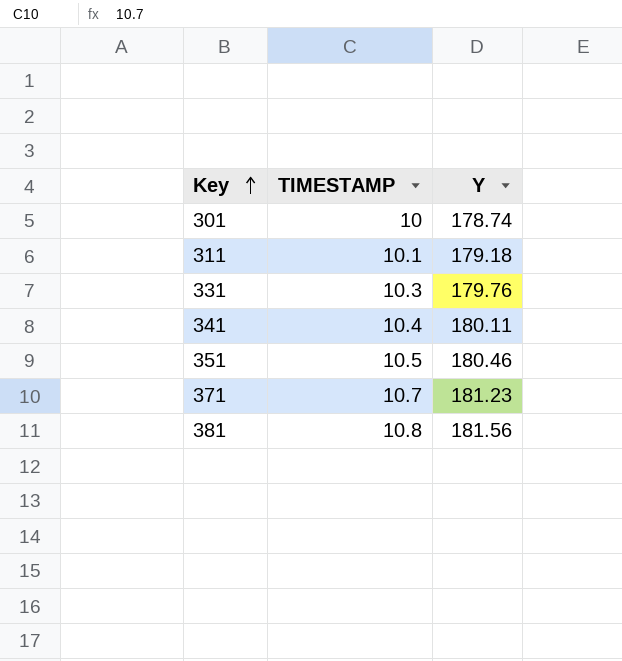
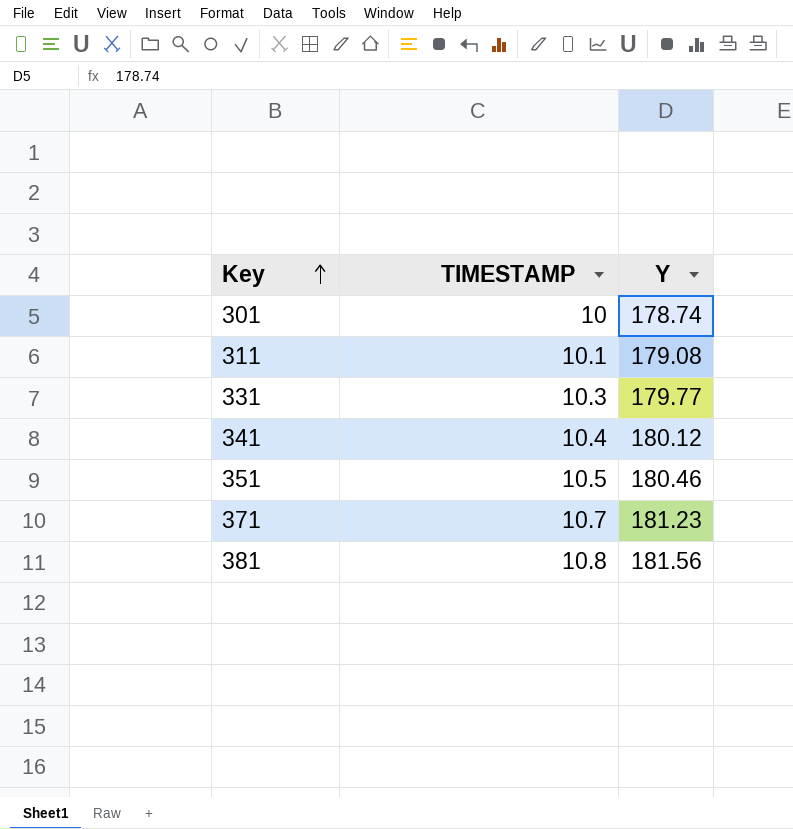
311 | Y: 179.18 -> 179.08
331 | Y: 179.76 -> 179.77
341 | Y: 180.11 -> 180.12

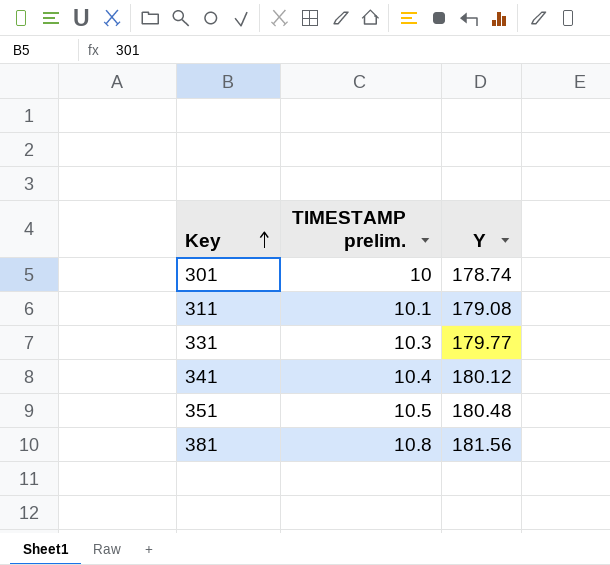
column name: TIMESTAMP -> TIMESTAMP prelim.
row 371: 10.7 | 181.23 -> none
351 | Y: 180.46 -> 180.48

